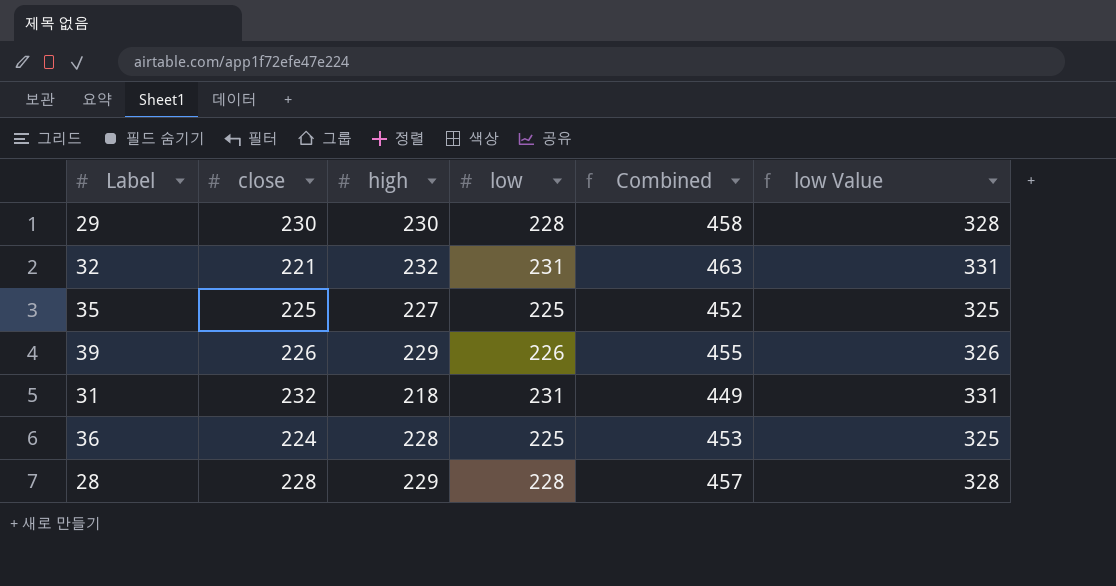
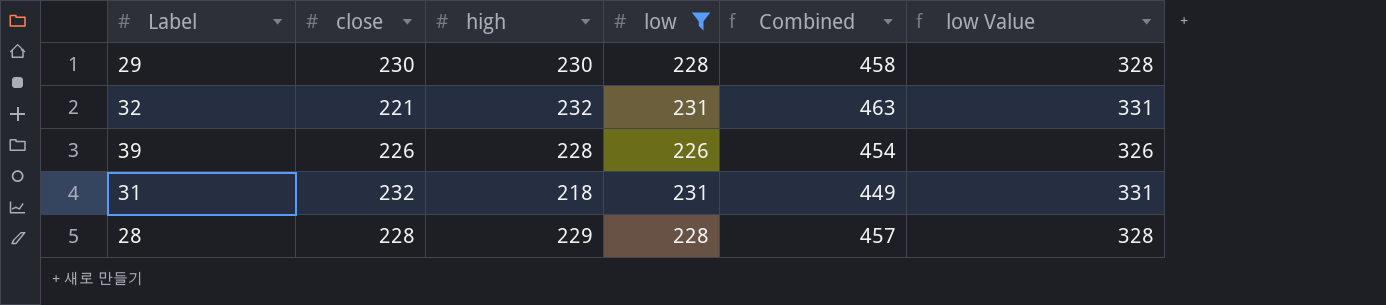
filter: none -> low != 225
39 | high: 229 -> 228
39 | Combined: 455 -> 454

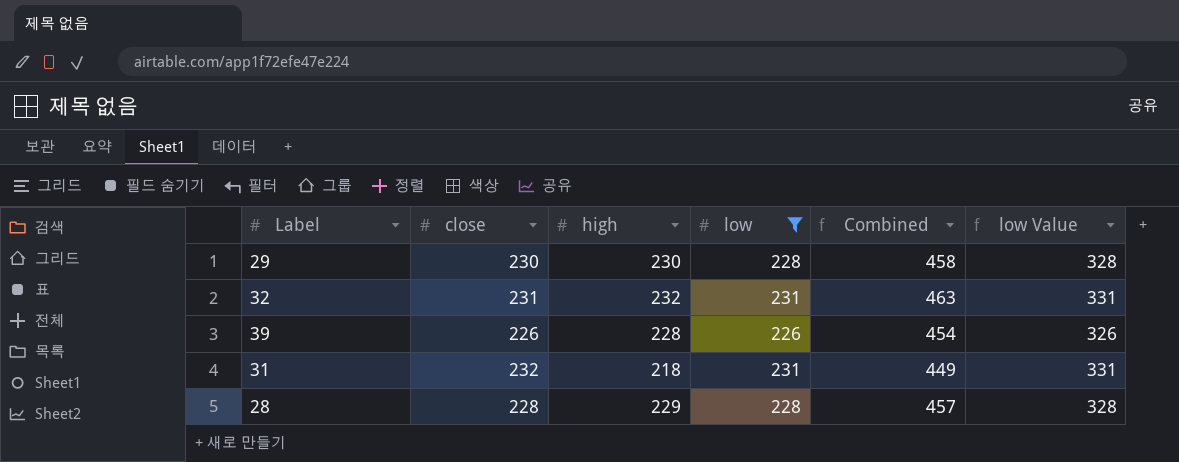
32 | close: 221 -> 231

